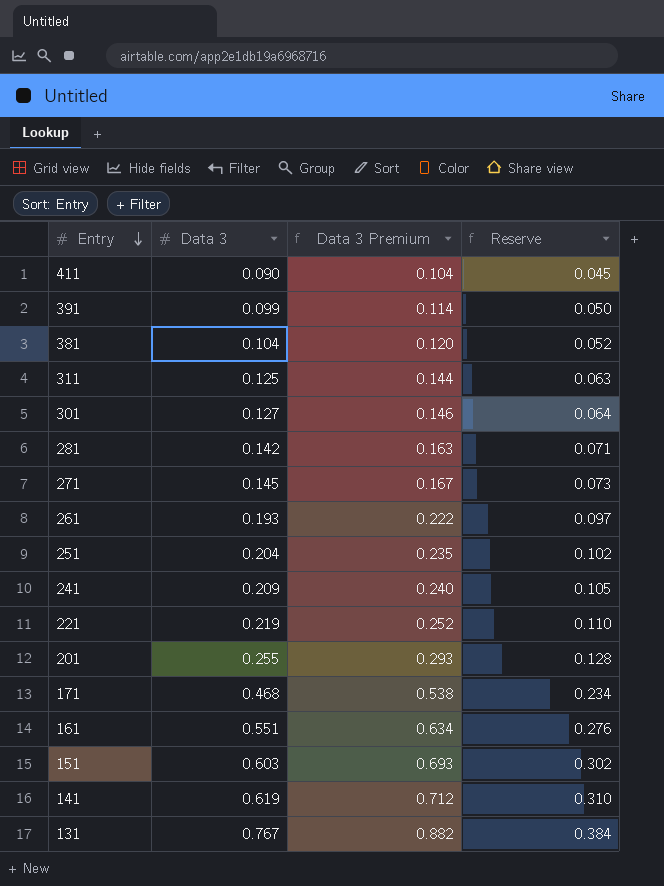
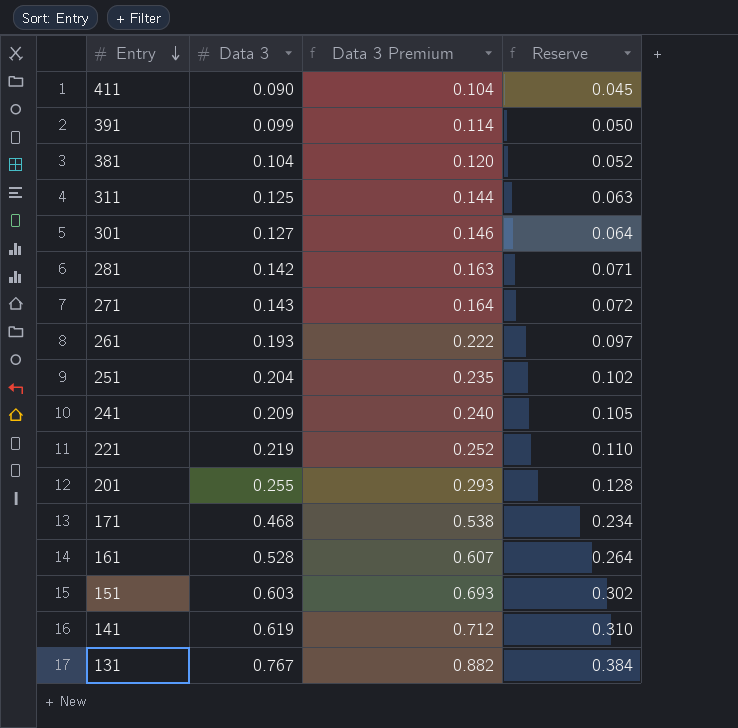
271 | Data 3: 0.145 -> 0.143
271 | Data 3 Premium: 0.167 -> 0.164
271 | Reserve: 0.073 -> 0.072
161 | Data 3: 0.551 -> 0.528
161 | Data 3 Premium: 0.634 -> 0.607
161 | Reserve: 0.276 -> 0.264

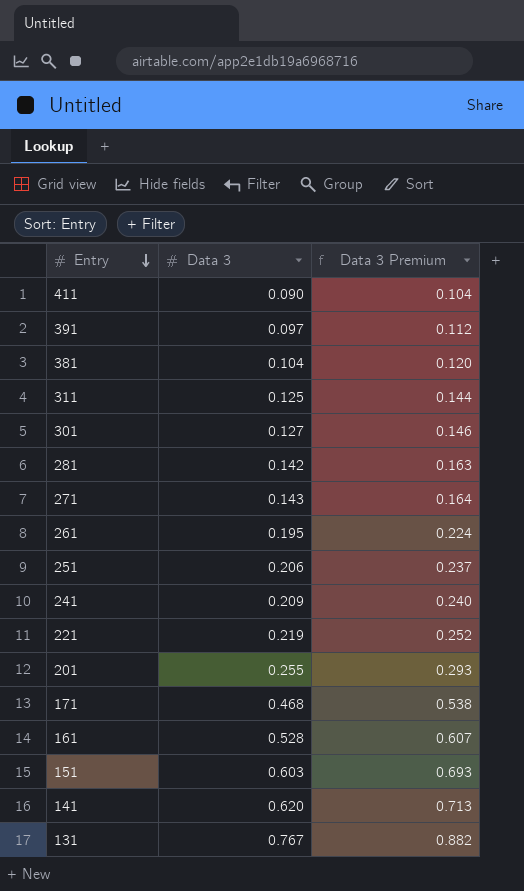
column Reserve | formula: [Data 3] * 0.5 -> none
391 | Data 3: 0.099 -> 0.097
391 | Data 3 Premium: 0.114 -> 0.112
261 | Data 3: 0.193 -> 0.195
261 | Data 3 Premium: 0.222 -> 0.224
251 | Data 3: 0.204 -> 0.206
251 | Data 3 Premium: 0.235 -> 0.237
141 | Data 3: 0.619 -> 0.620
141 | Data 3 Premium: 0.712 -> 0.713

